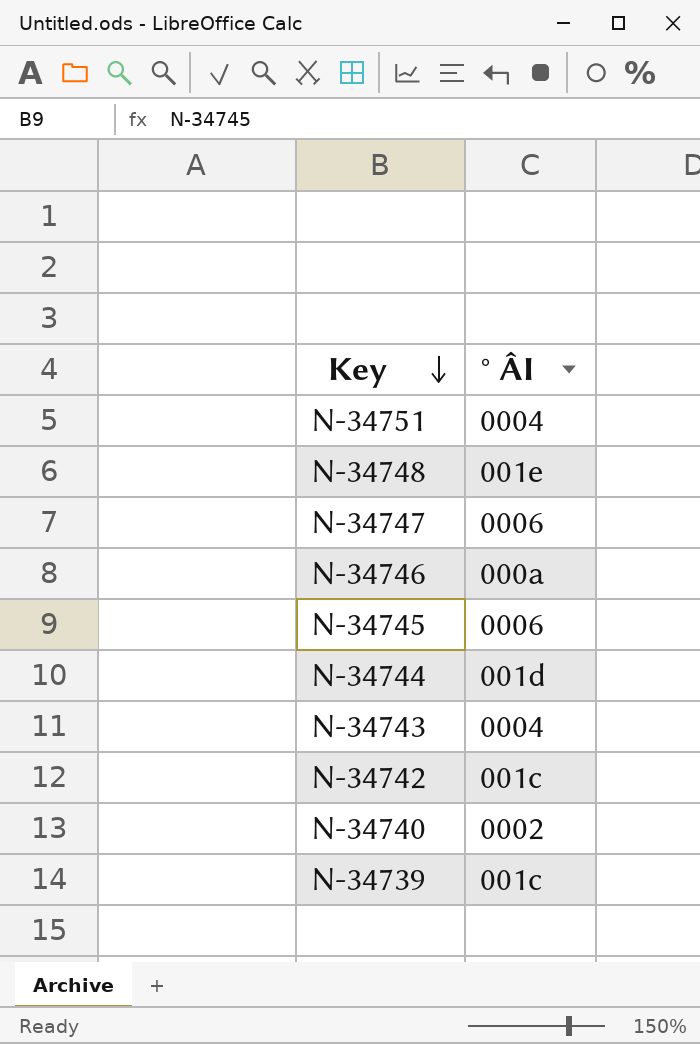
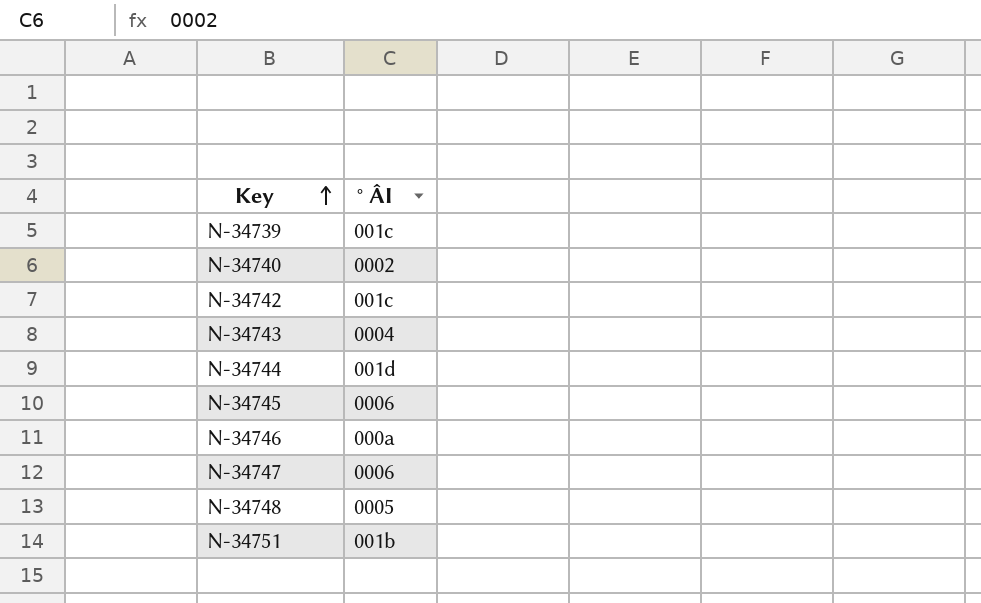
row order: Key descending -> Key ascending
N-34748 | ° ÂI: 001e -> 0005
N-34751 | ° ÂI: 0004 -> 001b

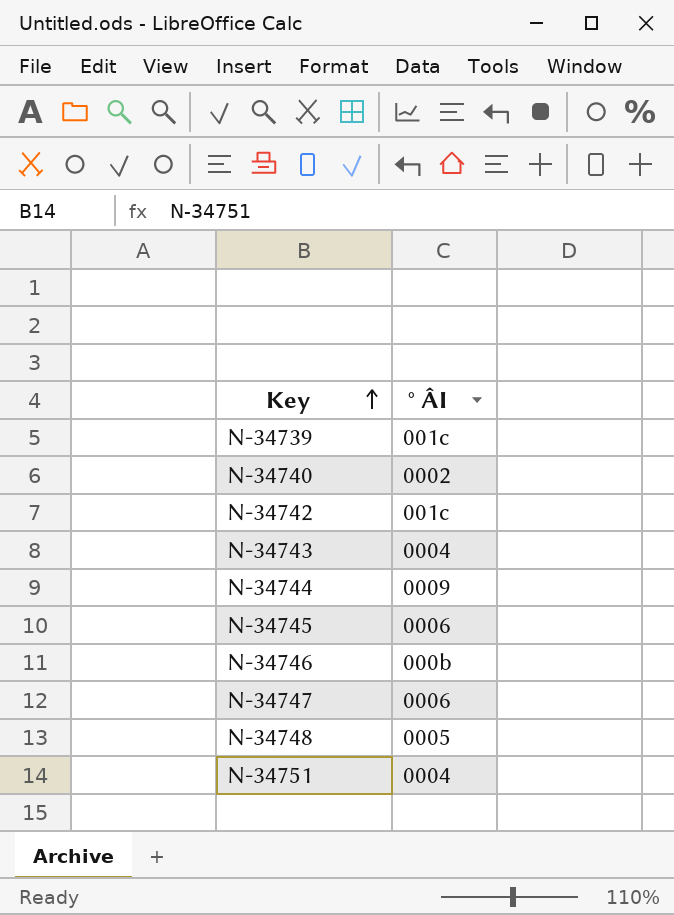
N-34744 | ° ÂI: 001d -> 0009
N-34746 | ° ÂI: 000a -> 000b
N-34751 | ° ÂI: 001b -> 0004

